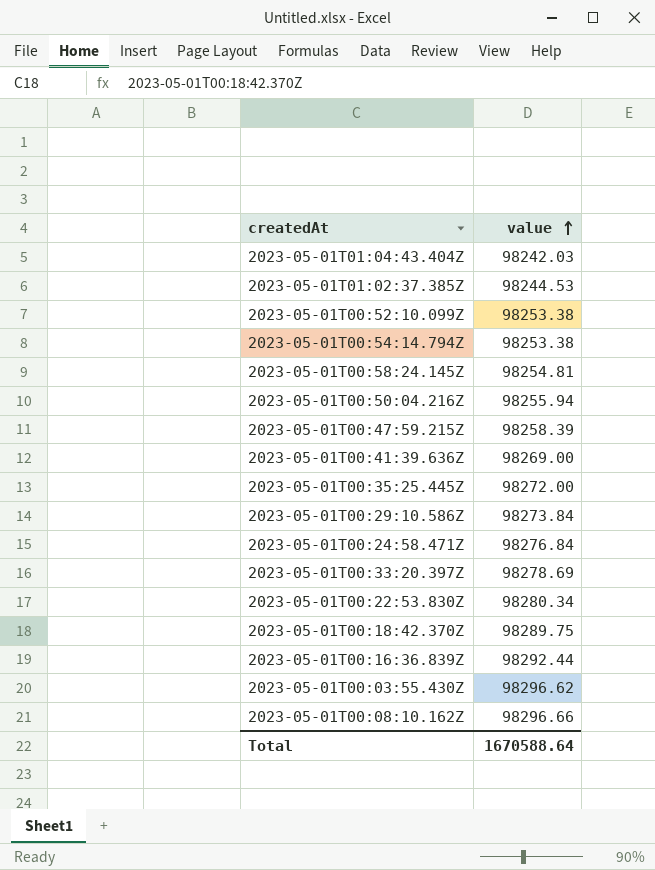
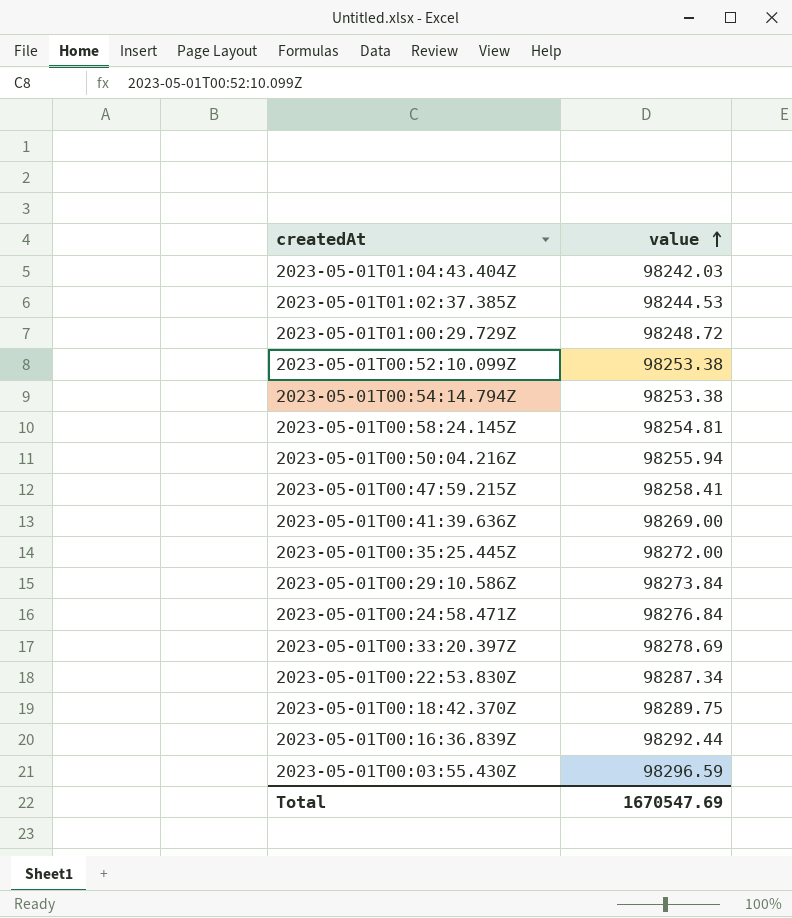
row 2023-05-01T00:08:10.162Z: 98296.66 -> none
row 2023-05-01T01:00:29.729Z: none -> 98248.72
2023-05-01T00:47:59.215Z | value: 98258.39 -> 98258.41
2023-05-01T00:22:53.830Z | value: 98280.34 -> 98287.34
2023-05-01T00:03:55.430Z | value: 98296.62 -> 98296.59
Total | value: 1670588.64 -> 1670547.69

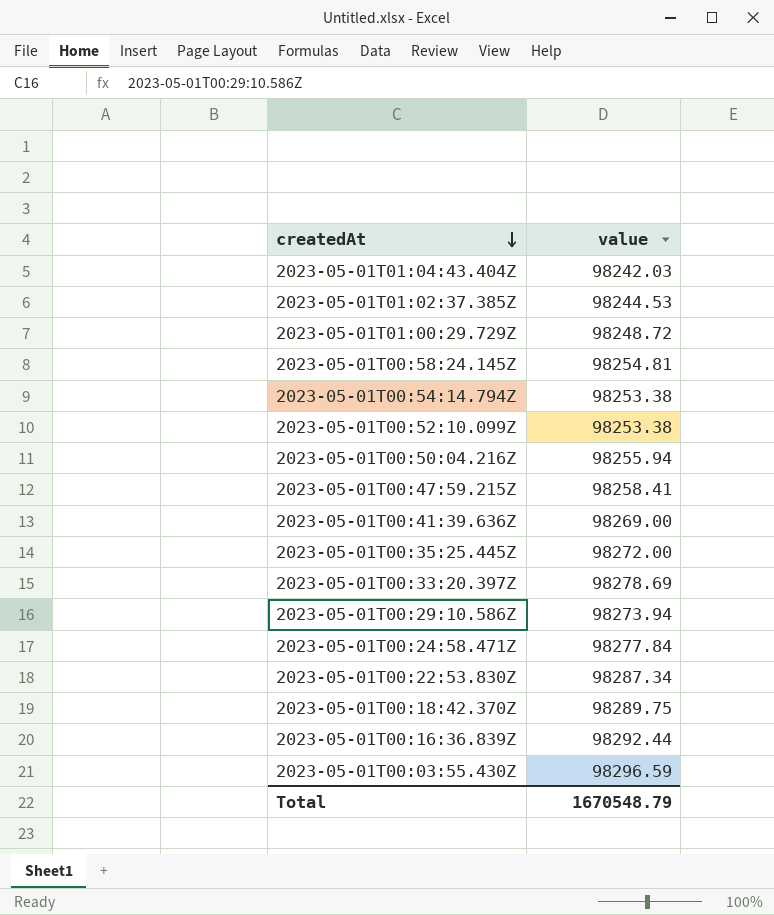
row order: value ascending -> createdAt descending
2023-05-01T00:29:10.586Z | value: 98273.84 -> 98273.94
2023-05-01T00:24:58.471Z | value: 98276.84 -> 98277.84
Total | value: 1670547.69 -> 1670548.79

